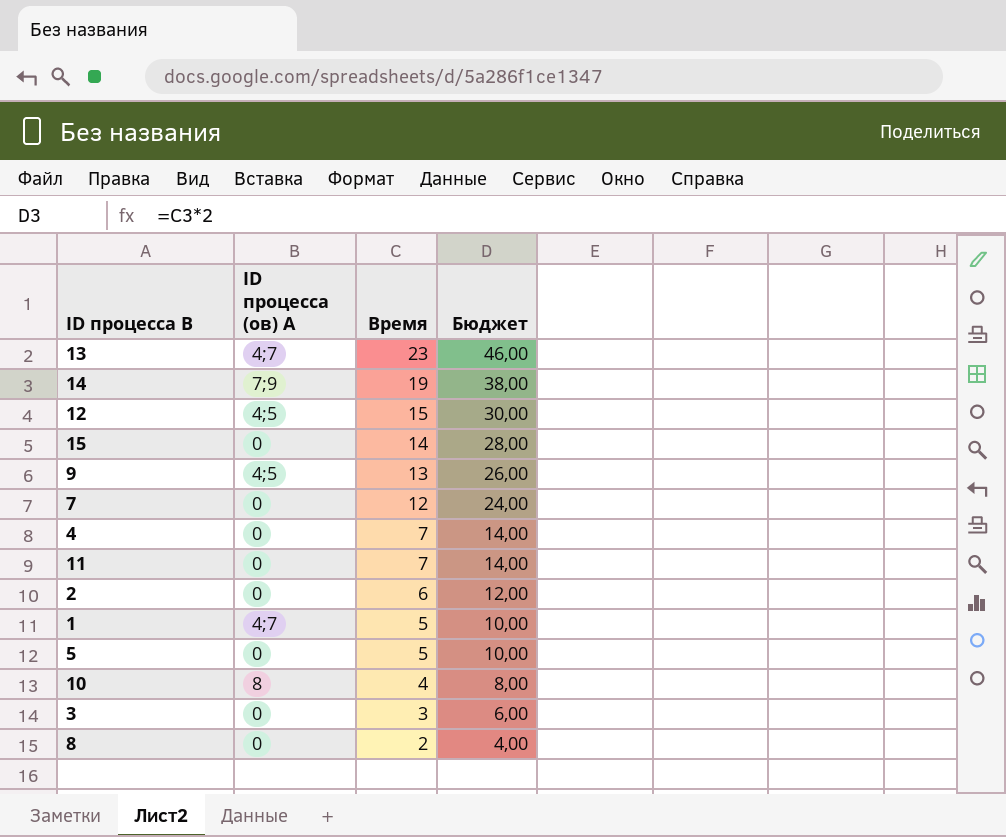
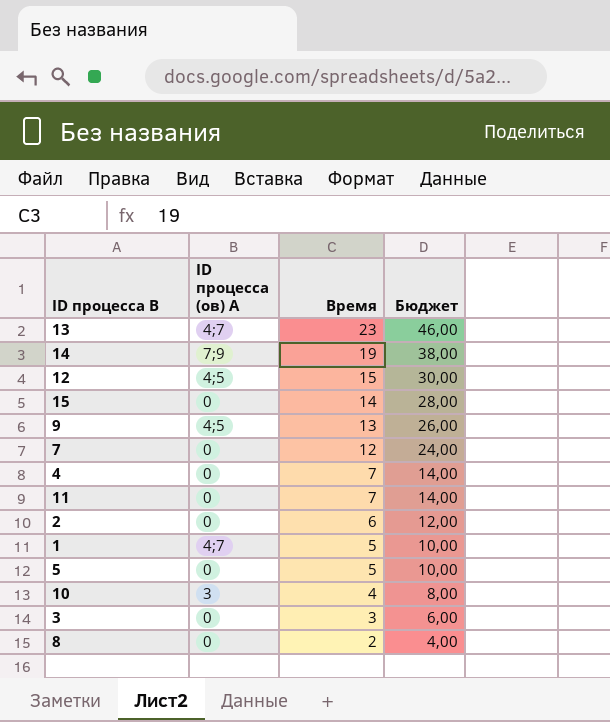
10 | ID процесса (ов) A: 8 -> 3

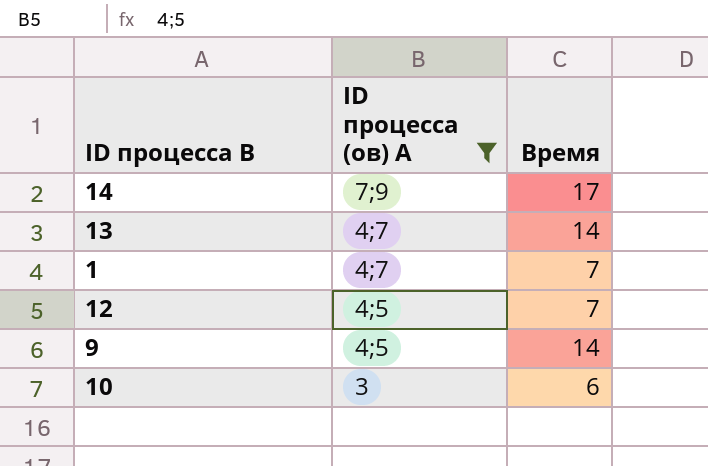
filter: none -> ID процесса (ов) A != 0
row order: Время descending -> ID процесса (ов) A descending
column Бюджет | formula: [Время] * 2 -> none
14 | Время: 19 -> 17
13 | Время: 23 -> 14
1 | Время: 5 -> 7
12 | Время: 15 -> 7
9 | Время: 13 -> 14
10 | Время: 4 -> 6

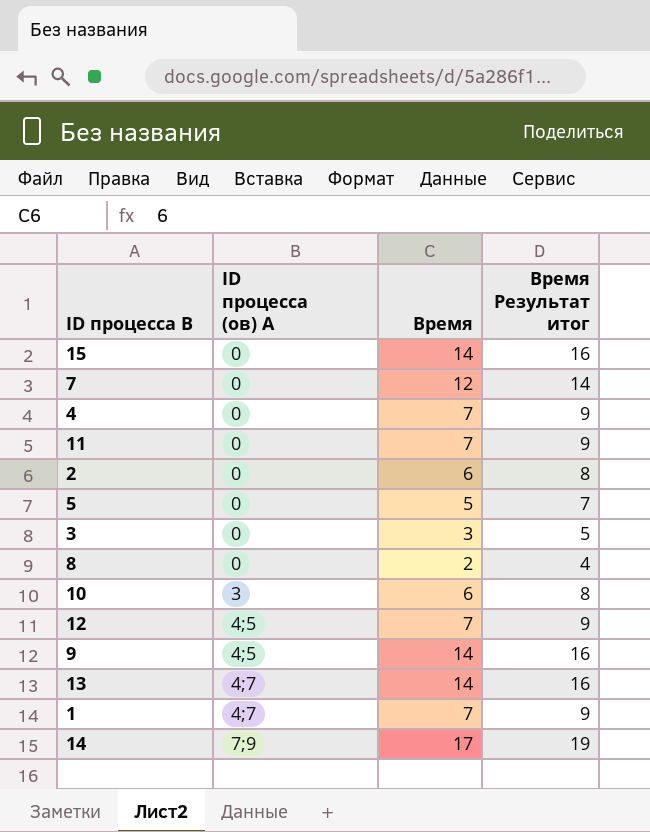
filter: ID процесса (ов) A != 0 -> none
row order: ID процесса (ов) A descending -> ID процесса (ов) A ascending
column Время Результат итог | formula: none -> [Время] + 2

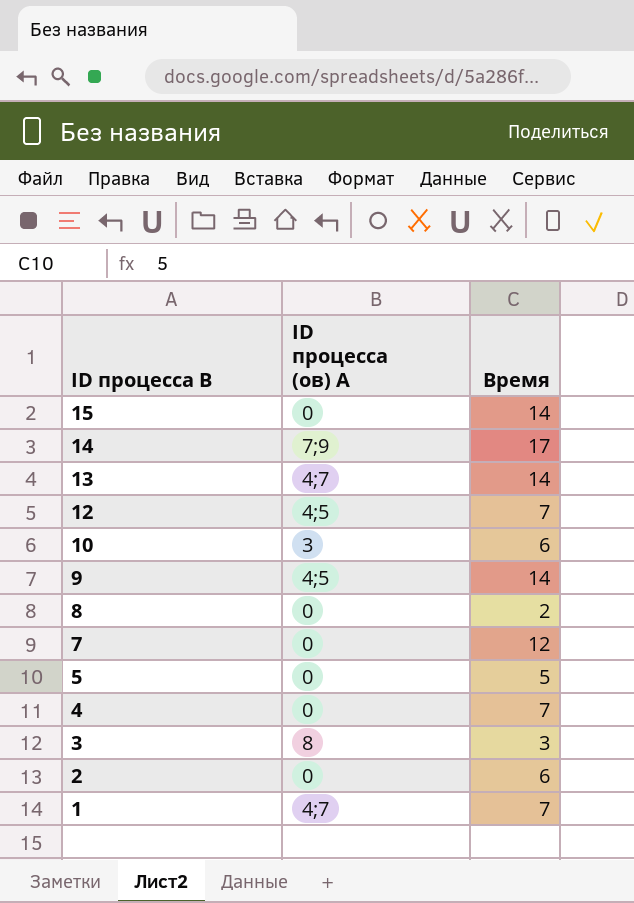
row order: ID процесса (ов) A ascending -> ID процесса B descending
column Время Результат итог | formula: [Время] + 2 -> none
row 11: 0 | 7 | 9 -> none
3 | ID процесса (ов) A: 0 -> 8

